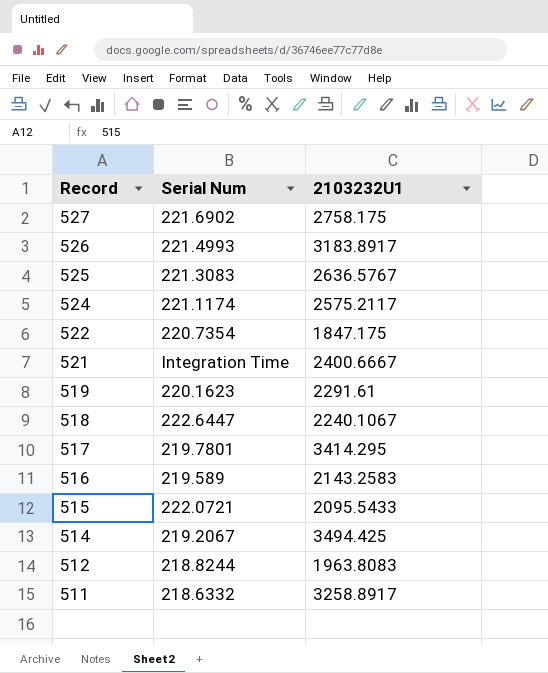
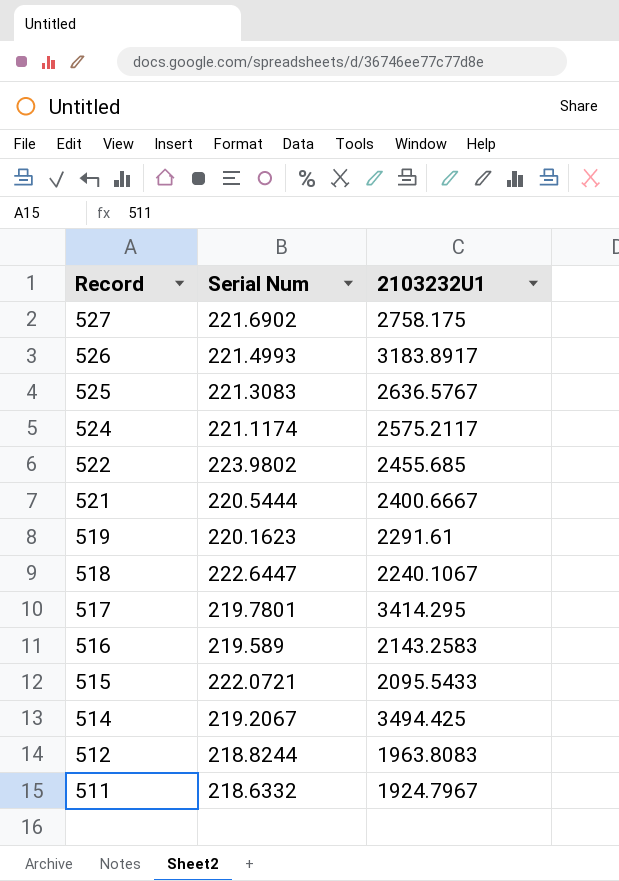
522 | Serial Num: 220.7354 -> 223.9802
522 | 2103232U1: 1847.175 -> 2455.685
521 | Serial Num: Integration Time -> 220.5444
511 | 2103232U1: 3258.8917 -> 1924.7967

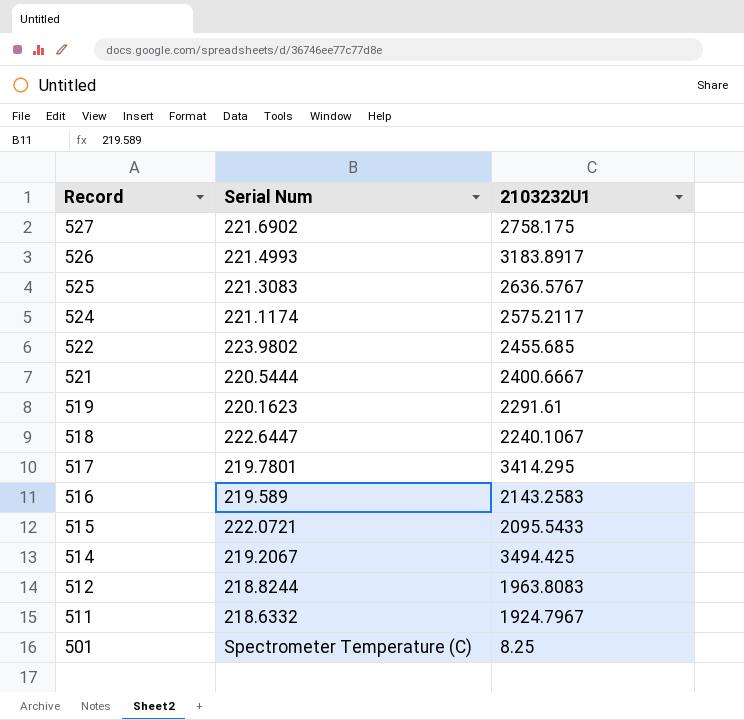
row 501: none -> Spectrometer Temperature (C) | 8.25

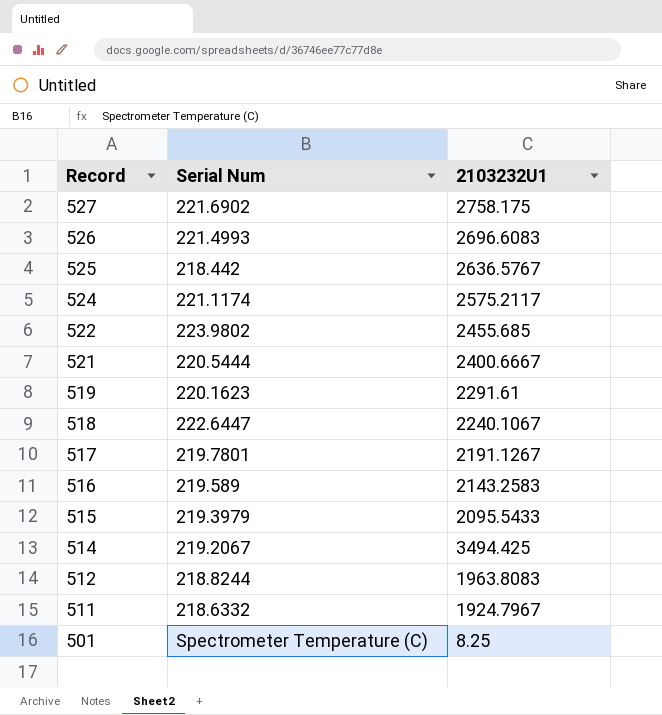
526 | 2103232U1: 3183.8917 -> 2696.6083
525 | Serial Num: 221.3083 -> 218.442
517 | 2103232U1: 3414.295 -> 2191.1267
515 | Serial Num: 222.0721 -> 219.3979

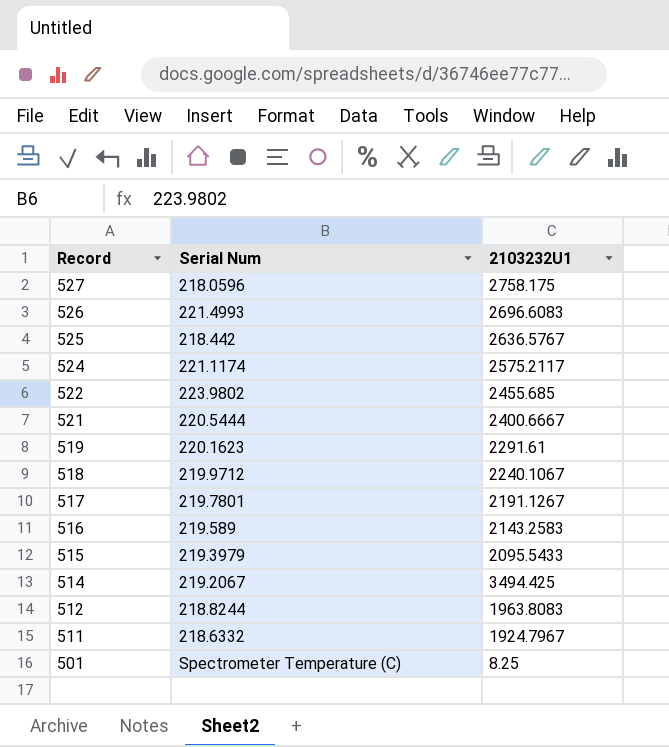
527 | Serial Num: 221.6902 -> 218.0596
518 | Serial Num: 222.6447 -> 219.9712

